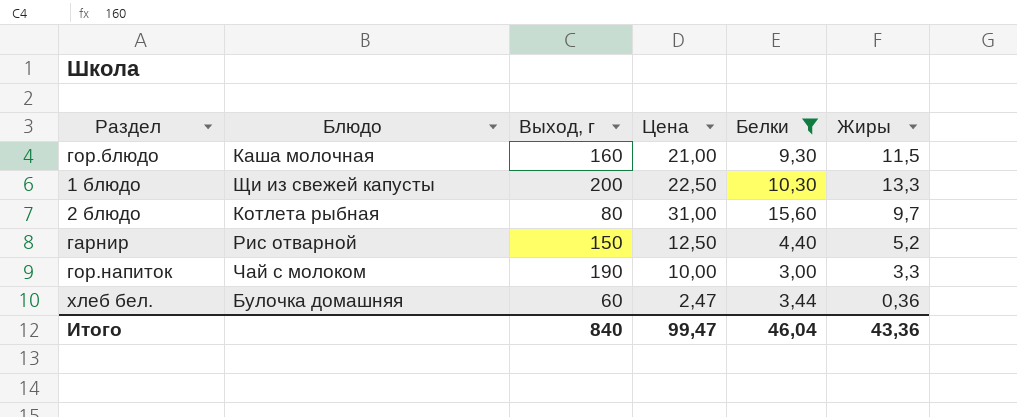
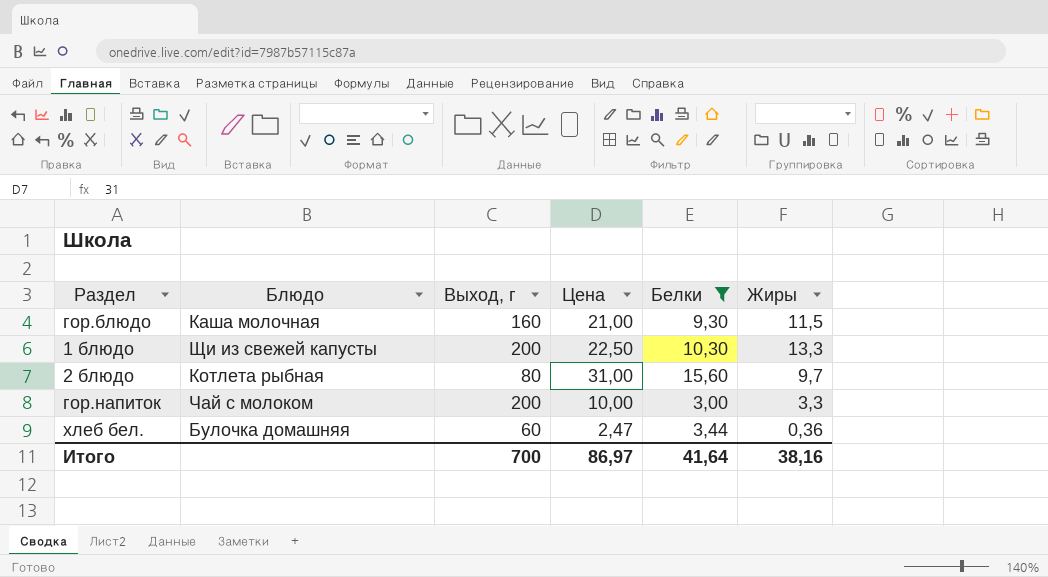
row гарнир: Рис отварной | 150 | 12,50 | 4,40 | 5,2 -> none
гор.напиток | Выход, г: 190 -> 200
Итого | Выход, г: 840 -> 700
Итого | Цена: 99,47 -> 86,97
Итого | Белки: 46,04 -> 41,64
Итого | Жиры: 43,36 -> 38,16

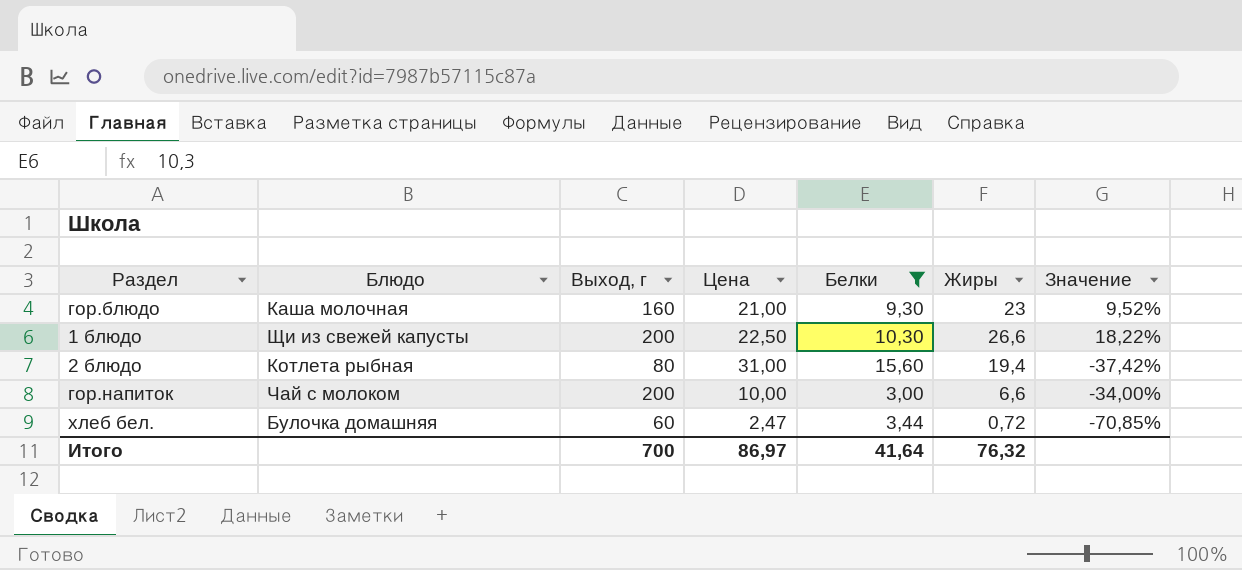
column Значение | formula: none -> ([Жиры] - [Цена]) / [Цена]
гор.блюдо | Жиры: 11,5 -> 23
1 блюдо | Жиры: 13,3 -> 26,6
2 блюдо | Жиры: 9,7 -> 19,4
гор.напиток | Жиры: 3,3 -> 6,6
хлеб бел. | Жиры: 0,36 -> 0,72
Итого | Жиры: 38,16 -> 76,32

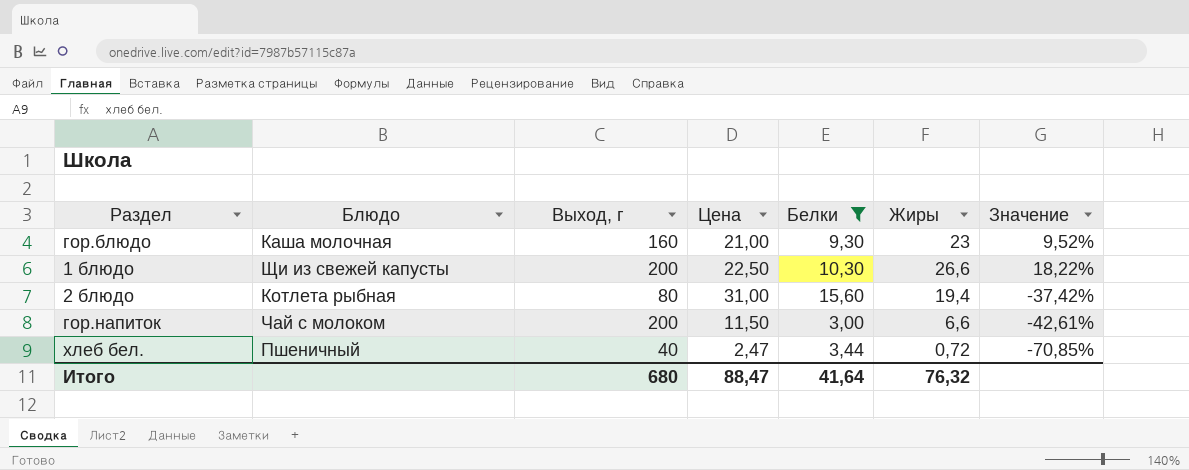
гор.напиток | Цена: 10,00 -> 11,50
гор.напиток | Значение: -34,00% -> -42,61%
хлеб бел. | Блюдо: Булочка домашняя -> Пшеничный
хлеб бел. | Выход, г: 60 -> 40
Итого | Выход, г: 700 -> 680
Итого | Цена: 86,97 -> 88,47

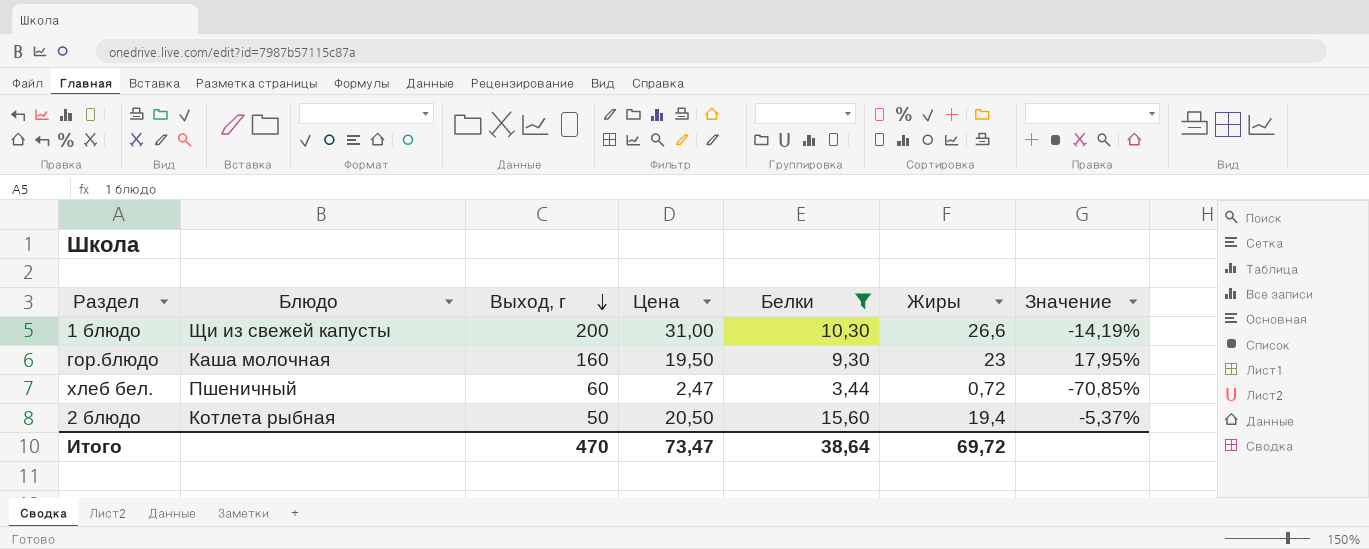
row order: none -> Выход, г descending
row гор.напиток: Чай с молоком | 200 | 11,50 | 3,00 | 6,6 | -42,61% -> none
1 блюдо | Цена: 22,50 -> 31,00
1 блюдо | Значение: 18,22% -> -14,19%
гор.блюдо | Цена: 21,00 -> 19,50
гор.блюдо | Значение: 9,52% -> 17,95%
хлеб бел. | Выход, г: 40 -> 60
2 блюдо | Выход, г: 80 -> 50
2 блюдо | Цена: 31,00 -> 20,50
2 блюдо | Значение: -37,42% -> -5,37%
Итого | Выход, г: 680 -> 470
Итого | Цена: 88,47 -> 73,47
Итого | Белки: 41,64 -> 38,64
Итого | Жиры: 76,32 -> 69,72

